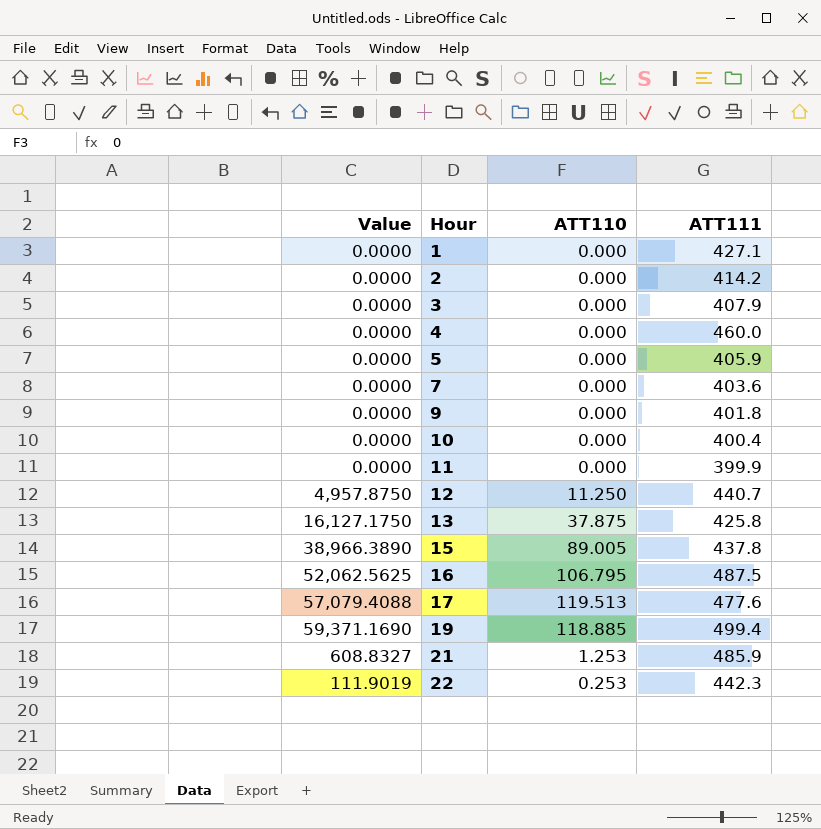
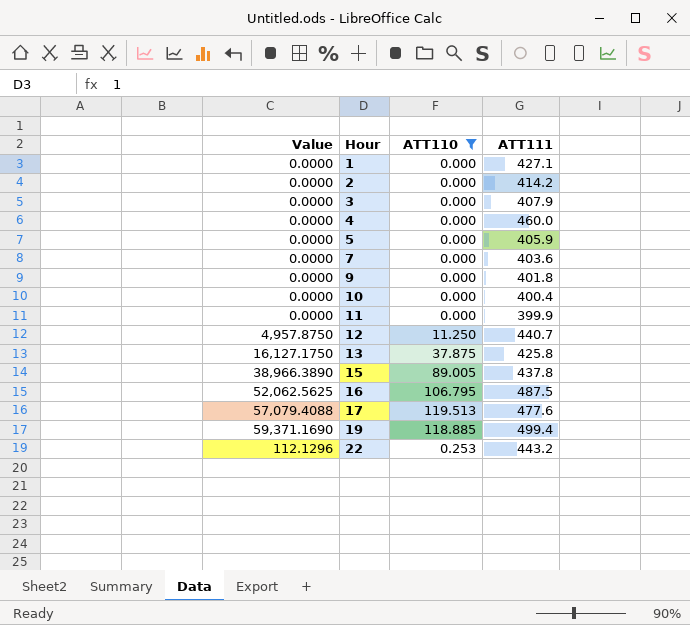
filter: none -> ATT110 != 1.253
22 | Value: 111.9019 -> 112.1296
22 | ATT111: 442.3 -> 443.2

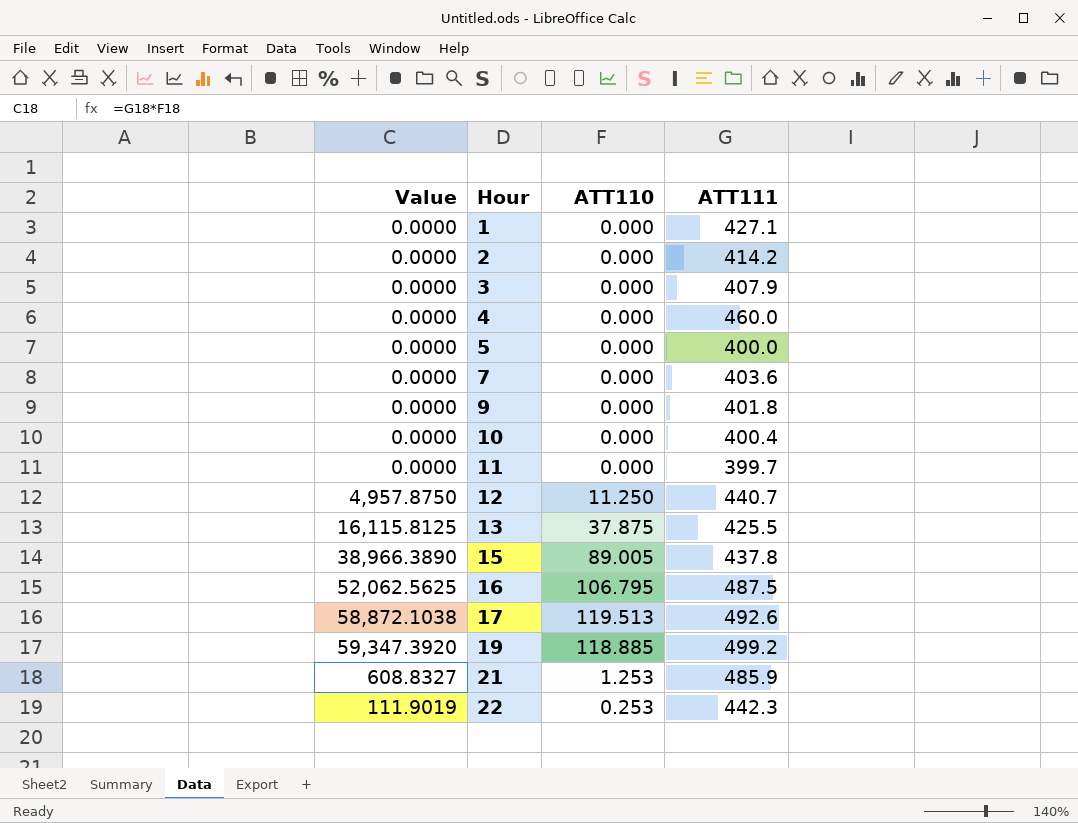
filter: ATT110 != 1.253 -> none
5 | ATT111: 405.9 -> 400.0
11 | ATT111: 399.9 -> 399.7
13 | Value: 16,127.1750 -> 16,115.8125
13 | ATT111: 425.8 -> 425.5
17 | Value: 57,079.4088 -> 58,872.1038
17 | ATT111: 477.6 -> 492.6
19 | Value: 59,371.1690 -> 59,347.3920
19 | ATT111: 499.4 -> 499.2
22 | Value: 112.1296 -> 111.9019
22 | ATT111: 443.2 -> 442.3

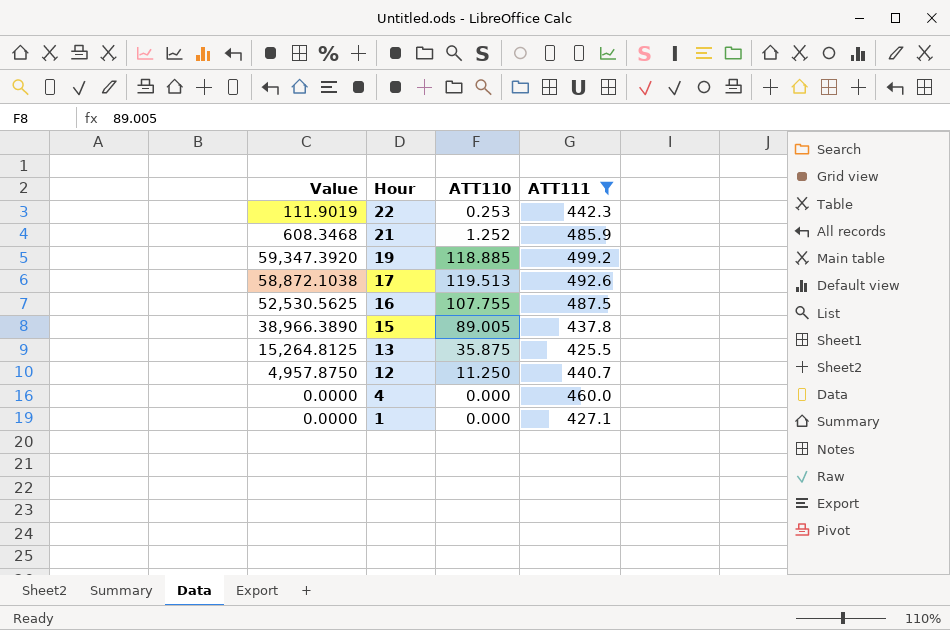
filter: none -> ATT111 >= 425.5
row order: Hour ascending -> Hour descending
21 | Value: 608.8327 -> 608.3468
21 | ATT110: 1.253 -> 1.252
16 | Value: 52,062.5625 -> 52,530.5625
16 | ATT110: 106.795 -> 107.755
13 | Value: 16,115.8125 -> 15,264.8125
13 | ATT110: 37.875 -> 35.875

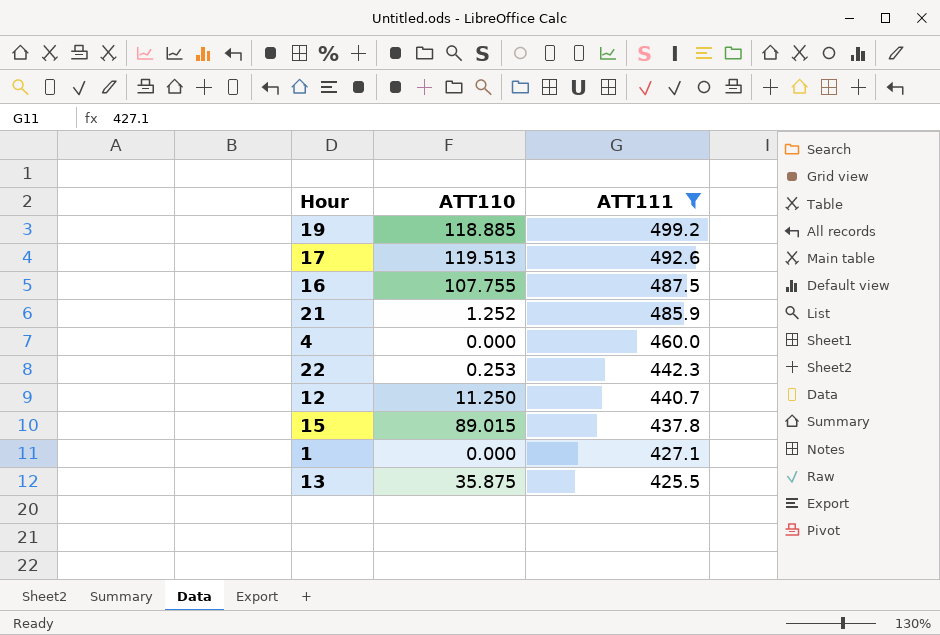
row order: Hour descending -> ATT111 descending
column Value | formula: [ATT110] * [ATT111] -> none
15 | ATT110: 89.005 -> 89.015

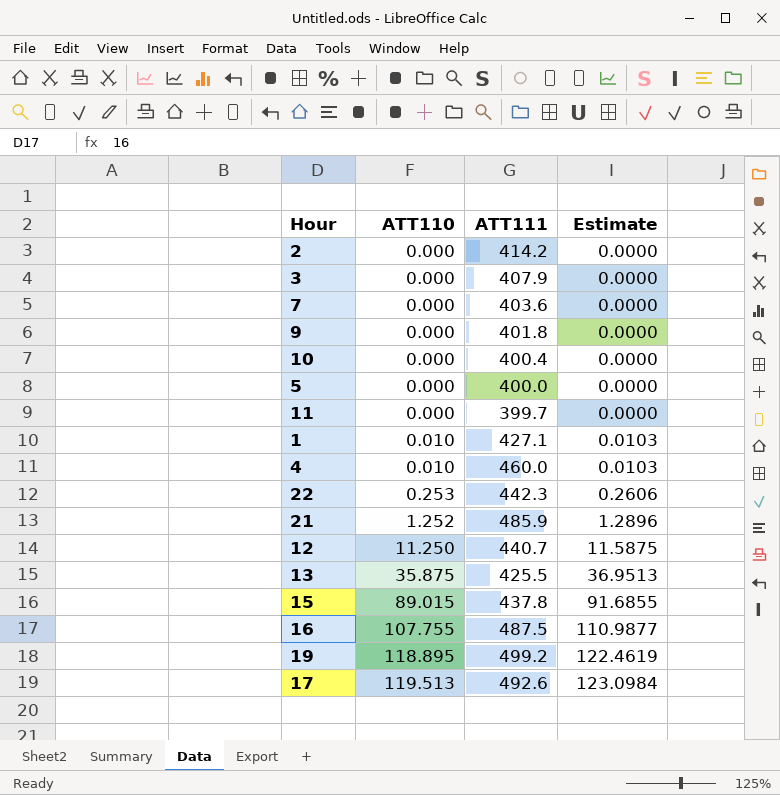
filter: ATT111 >= 425.5 -> none
row order: ATT111 descending -> ATT110 ascending
column Estimate | formula: none -> [ATT110] * 1.03
1 | ATT110: 0.000 -> 0.010
4 | ATT110: 0.000 -> 0.010
19 | ATT110: 118.885 -> 118.895

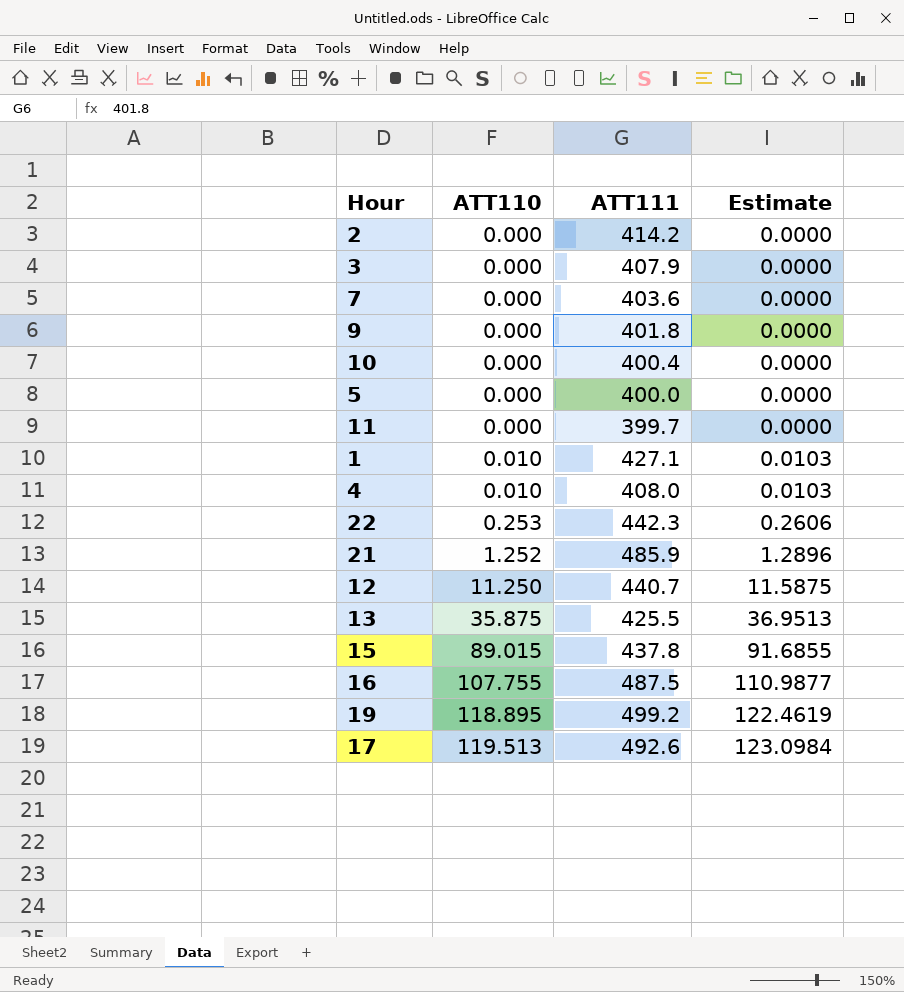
4 | ATT111: 460.0 -> 408.0

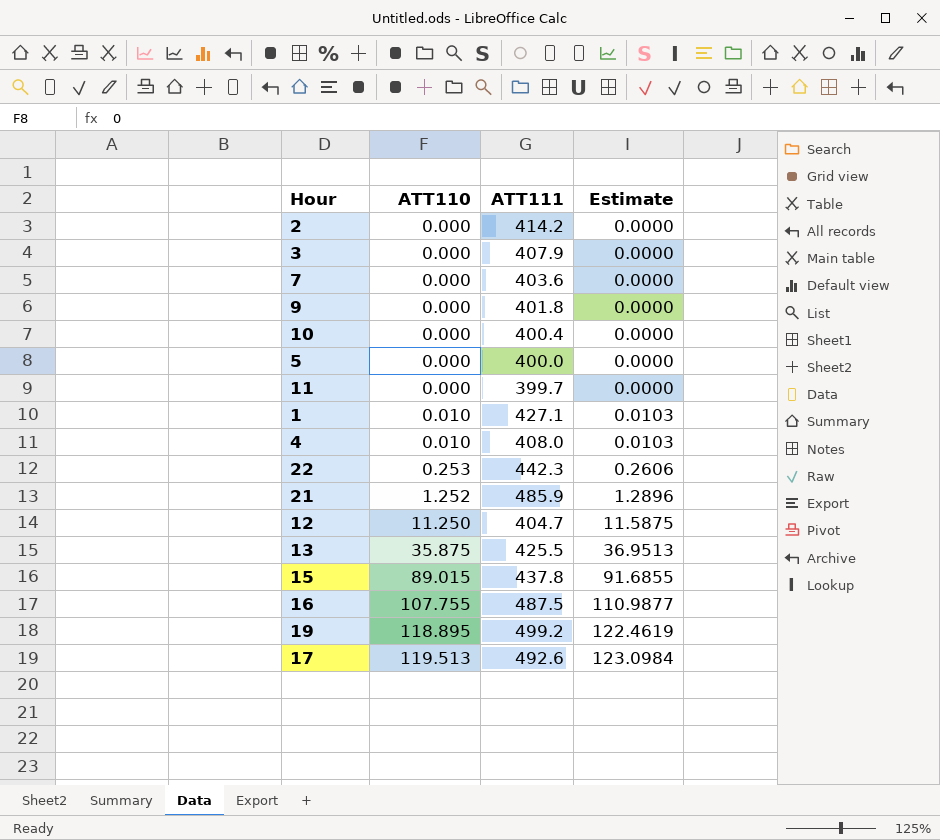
12 | ATT111: 440.7 -> 404.7

